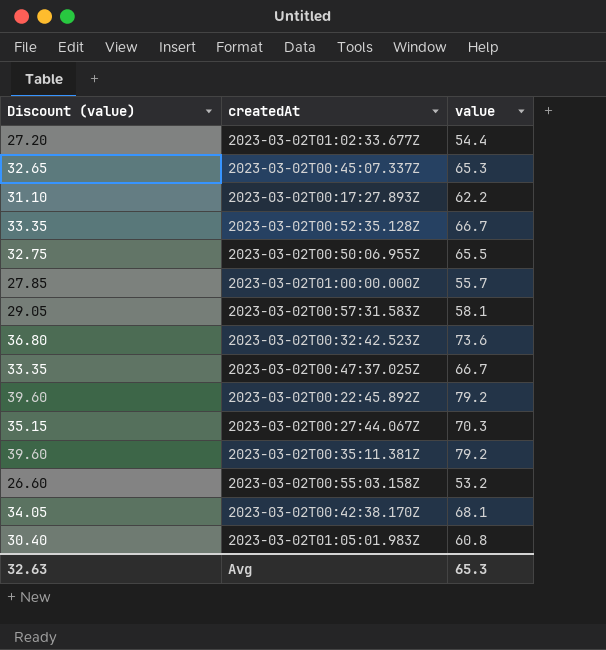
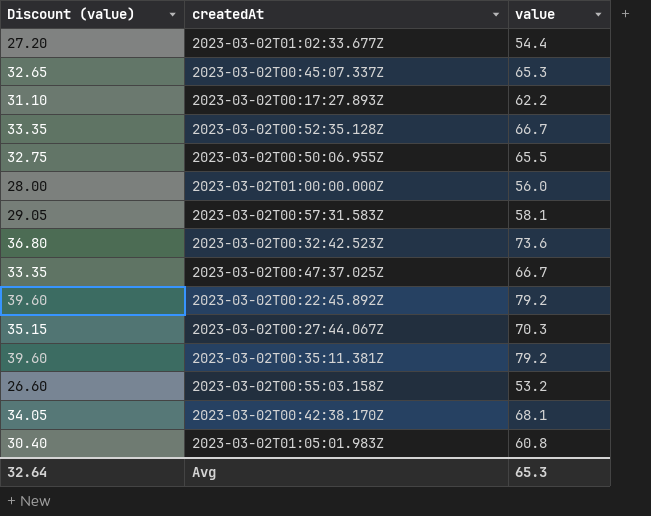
2023-03-02T01:00:00.000Z | Discount (value): 27.85 -> 28.00
2023-03-02T01:00:00.000Z | value: 55.7 -> 56.0
Avg | Discount (value): 32.63 -> 32.64

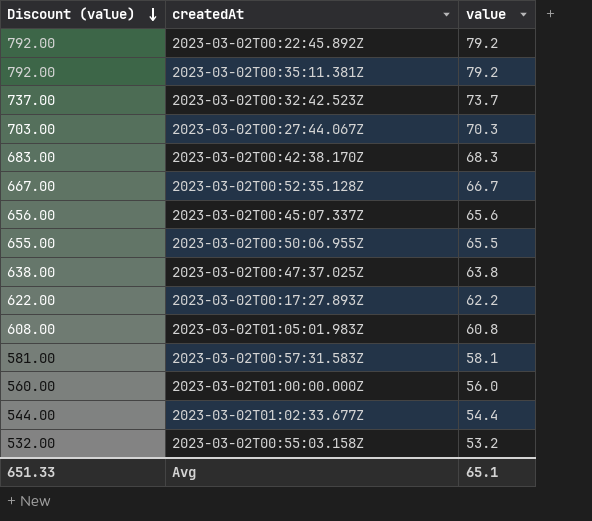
row order: none -> Discount (value) descending
column Discount (value) | formula: [value] * 0.5 -> [value] * 10
2023-03-02T00:32:42.523Z | value: 73.6 -> 73.7
2023-03-02T00:42:38.170Z | value: 68.1 -> 68.3
2023-03-02T00:45:07.337Z | value: 65.3 -> 65.6
2023-03-02T00:47:37.025Z | value: 66.7 -> 63.8
Avg | Discount (value): 32.64 -> 651.33
Avg | value: 65.3 -> 65.1

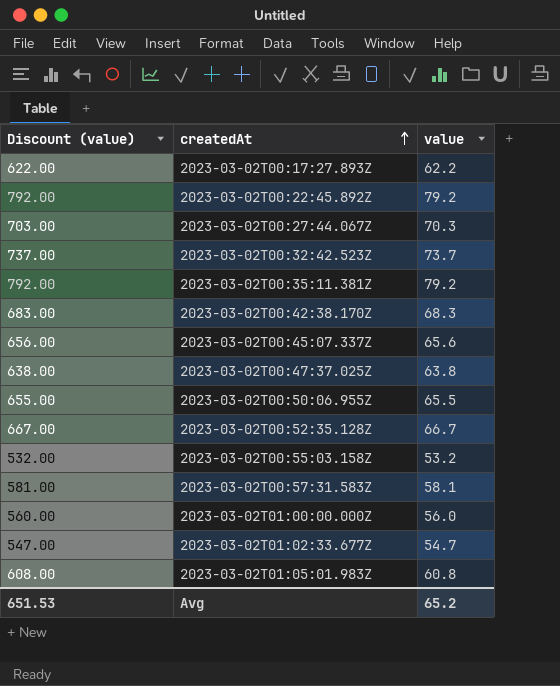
row order: Discount (value) descending -> createdAt ascending
2023-03-02T01:02:33.677Z | Discount (value): 544.00 -> 547.00
2023-03-02T01:02:33.677Z | value: 54.4 -> 54.7
Avg | Discount (value): 651.33 -> 651.53
Avg | value: 65.1 -> 65.2

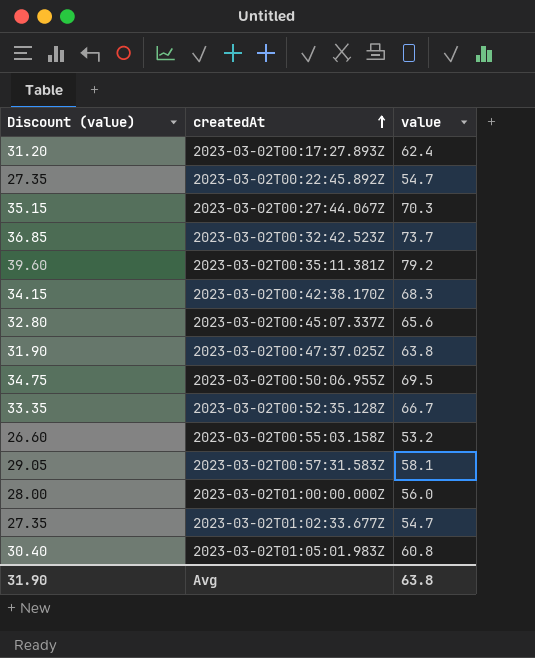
column Discount (value) | formula: [value] * 10 -> [value] * 0.5
2023-03-02T00:17:27.893Z | value: 62.2 -> 62.4
2023-03-02T00:22:45.892Z | value: 79.2 -> 54.7
2023-03-02T00:50:06.955Z | value: 65.5 -> 69.5
Avg | Discount (value): 651.53 -> 31.90
Avg | value: 65.2 -> 63.8

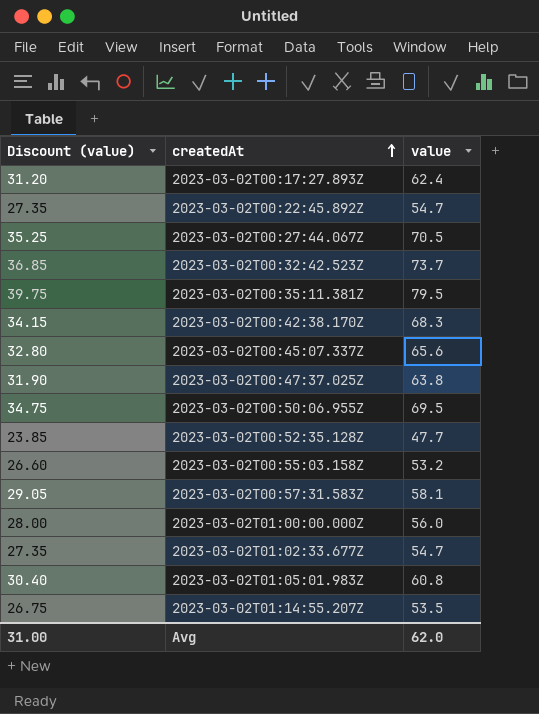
2023-03-02T00:27:44.067Z | Discount (value): 35.15 -> 35.25
2023-03-02T00:27:44.067Z | value: 70.3 -> 70.5
2023-03-02T00:35:11.381Z | Discount (value): 39.60 -> 39.75
2023-03-02T00:35:11.381Z | value: 79.2 -> 79.5
2023-03-02T00:52:35.128Z | Discount (value): 33.35 -> 23.85
2023-03-02T00:52:35.128Z | value: 66.7 -> 47.7
row 2023-03-02T01:14:55.207Z: none -> 26.75 | 53.5
Avg | Discount (value): 31.90 -> 31.00
Avg | value: 63.8 -> 62.0

